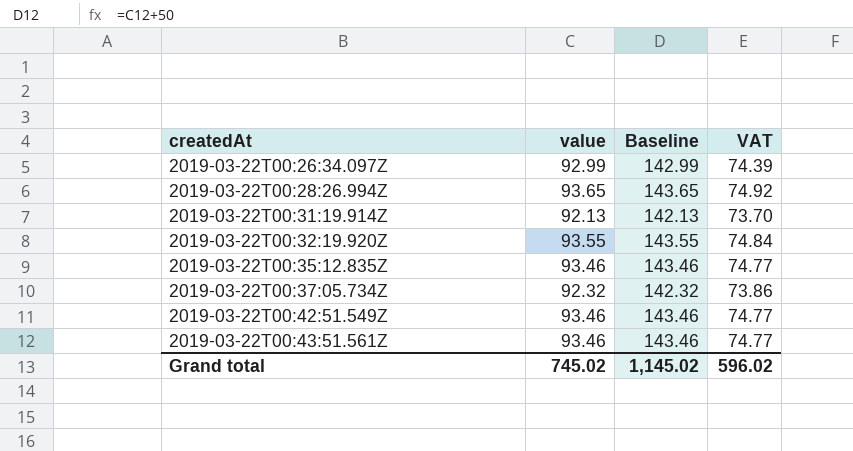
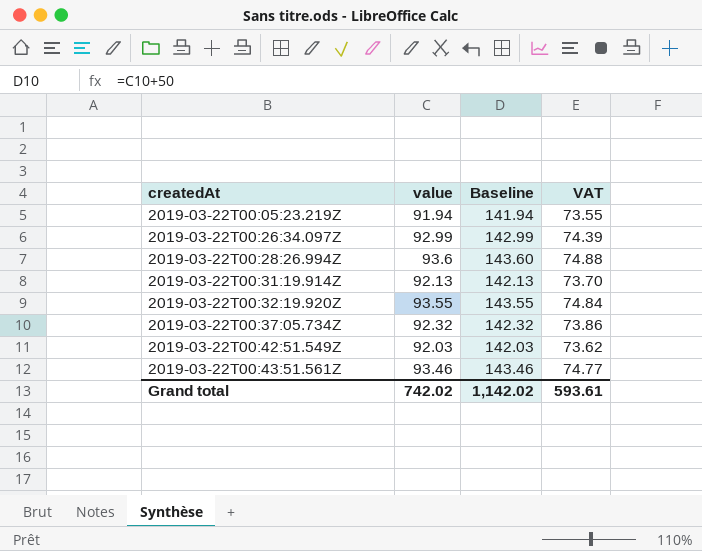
row 2019-03-22T00:35:12.835Z: 93.46 | 143.46 | 74.77 -> none
row 2019-03-22T00:05:23.219Z: none -> 91.94 | 141.94 | 73.55
2019-03-22T00:28:26.994Z | value: 93.65 -> 93.6
2019-03-22T00:28:26.994Z | Baseline: 143.65 -> 143.60
2019-03-22T00:28:26.994Z | VAT: 74.92 -> 74.88
2019-03-22T00:42:51.549Z | value: 93.46 -> 92.03
2019-03-22T00:42:51.549Z | Baseline: 143.46 -> 142.03
2019-03-22T00:42:51.549Z | VAT: 74.77 -> 73.62
Grand total | value: 745.02 -> 742.02
Grand total | Baseline: 1,145.02 -> 1,142.02
Grand total | VAT: 596.02 -> 593.61

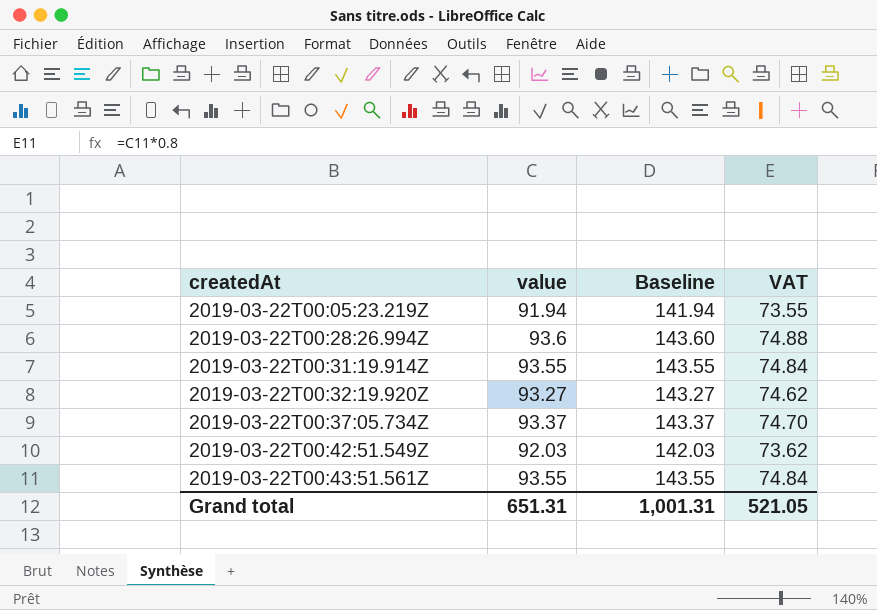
row 2019-03-22T00:26:34.097Z: 92.99 | 142.99 | 74.39 -> none
2019-03-22T00:31:19.914Z | value: 92.13 -> 93.55
2019-03-22T00:31:19.914Z | Baseline: 142.13 -> 143.55
2019-03-22T00:31:19.914Z | VAT: 73.70 -> 74.84
2019-03-22T00:32:19.920Z | value: 93.55 -> 93.27
2019-03-22T00:32:19.920Z | Baseline: 143.55 -> 143.27
2019-03-22T00:32:19.920Z | VAT: 74.84 -> 74.62
2019-03-22T00:37:05.734Z | value: 92.32 -> 93.37
2019-03-22T00:37:05.734Z | Baseline: 142.32 -> 143.37
2019-03-22T00:37:05.734Z | VAT: 73.86 -> 74.70
2019-03-22T00:43:51.561Z | value: 93.46 -> 93.55
2019-03-22T00:43:51.561Z | Baseline: 143.46 -> 143.55
2019-03-22T00:43:51.561Z | VAT: 74.77 -> 74.84
Grand total | value: 742.02 -> 651.31
Grand total | Baseline: 1,142.02 -> 1,001.31
Grand total | VAT: 593.61 -> 521.05

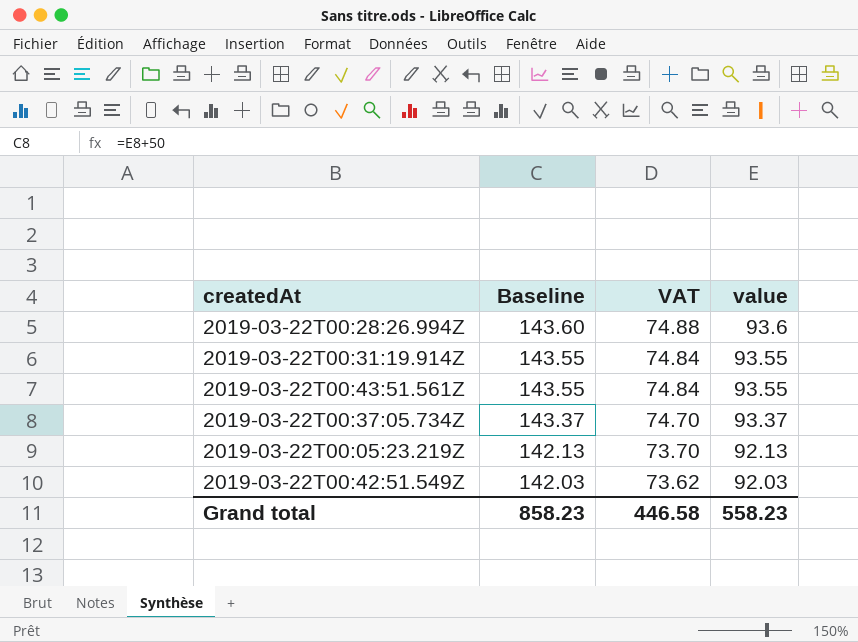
row order: createdAt ascending -> Baseline descending
column value | position: 2 -> 4
row 2019-03-22T00:32:19.920Z: 93.27 | 143.27 | 74.62 -> none
2019-03-22T00:05:23.219Z | Baseline: 141.94 -> 142.13
2019-03-22T00:05:23.219Z | VAT: 73.55 -> 73.70
2019-03-22T00:05:23.219Z | value: 91.94 -> 92.13
Grand total | Baseline: 1,001.31 -> 858.23
Grand total | VAT: 521.05 -> 446.58
Grand total | value: 651.31 -> 558.23

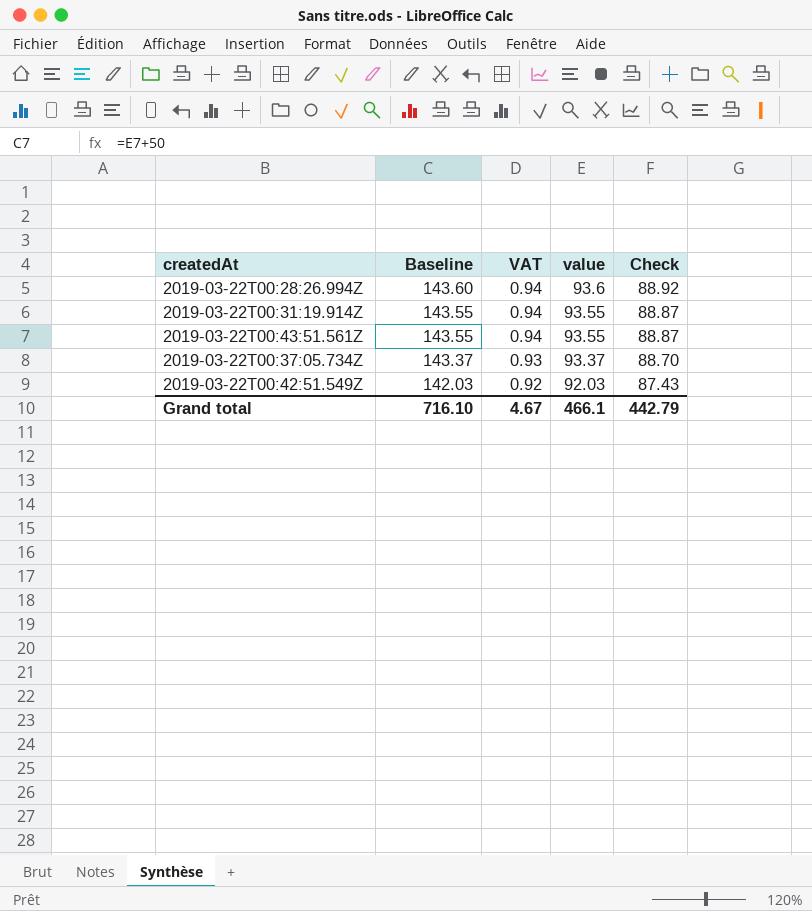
column VAT | formula: [value] * 0.8 -> [value] * 0.01
column Check | formula: none -> [value] * 0.95
row 2019-03-22T00:05:23.219Z: 142.13 | 73.70 | 92.13 -> none
Grand total | Baseline: 858.23 -> 716.10
Grand total | VAT: 446.58 -> 4.67
Grand total | value: 558.23 -> 466.1

